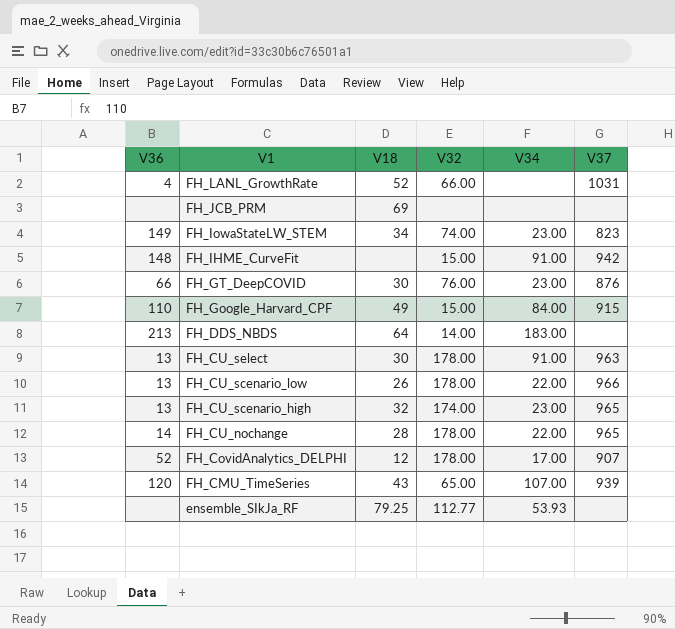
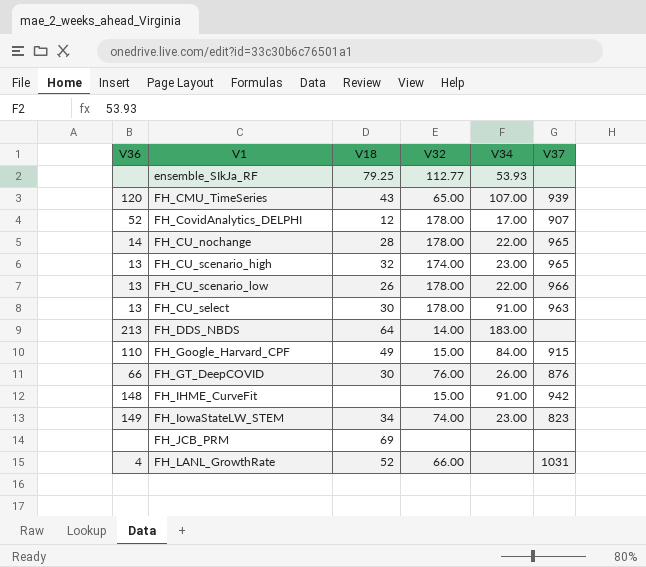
row order: V1 descending -> V1 ascending
FH_GT_DeepCOVID | V34: 23.00 -> 26.00

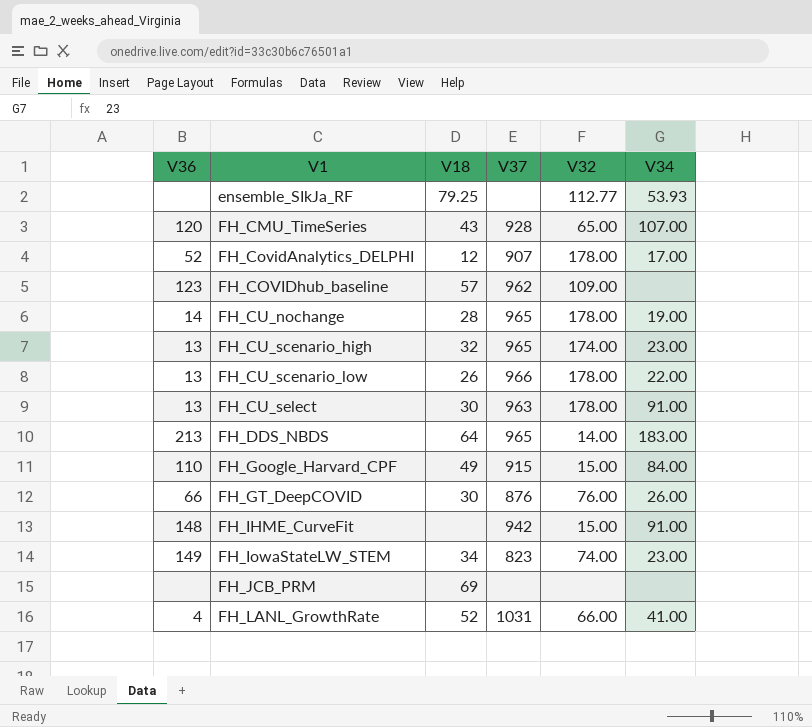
column V37 | position: 6 -> 4
FH_CMU_TimeSeries | V37: 939 -> 928
row FH_COVIDhub_baseline: none -> 123 | 57 | 962 | 109.00 | none
FH_CU_nochange | V34: 22.00 -> 19.00
FH_DDS_NBDS | V37: none -> 965
FH_LANL_GrowthRate | V34: none -> 41.00

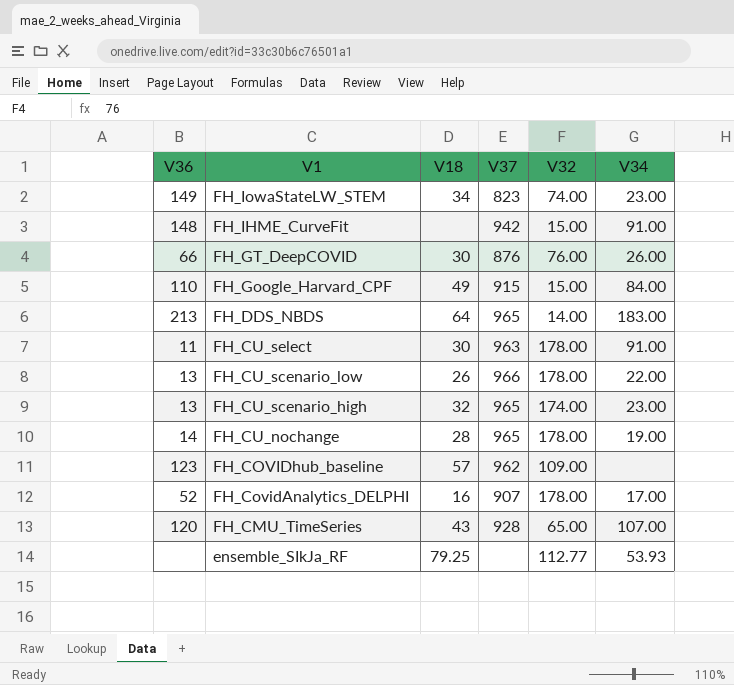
row order: V1 ascending -> V1 descending
row FH_JCB_PRM: none | 69 | none | none | none -> none
row FH_LANL_GrowthRate: 4 | 52 | 1031 | 66.00 | 41.00 -> none
FH_CU_select | V36: 13 -> 11
FH_CovidAnalytics_DELPHI | V18: 12 -> 16

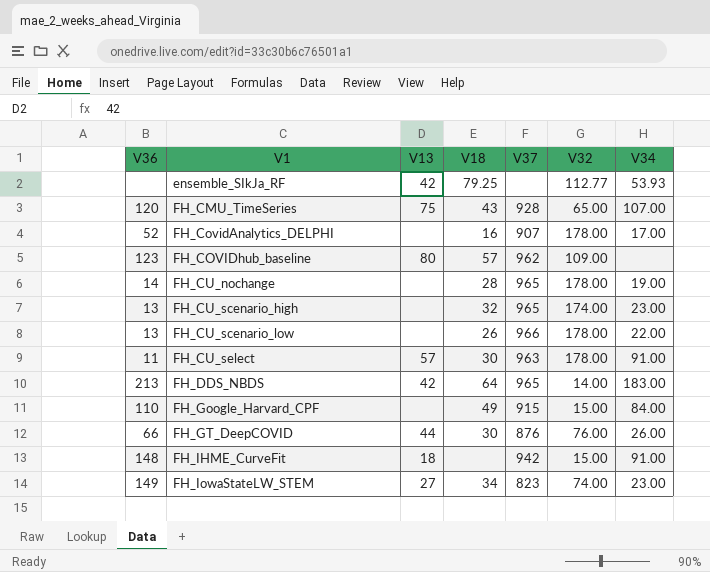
row order: V1 descending -> V1 ascending
column V13 | position: none -> 3

